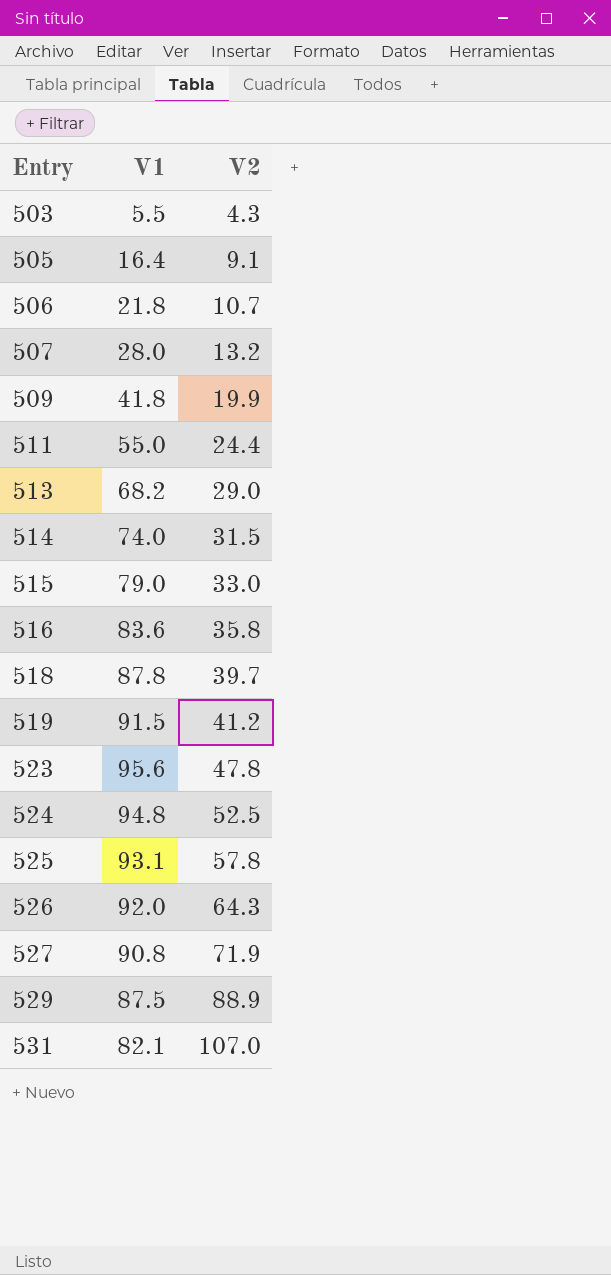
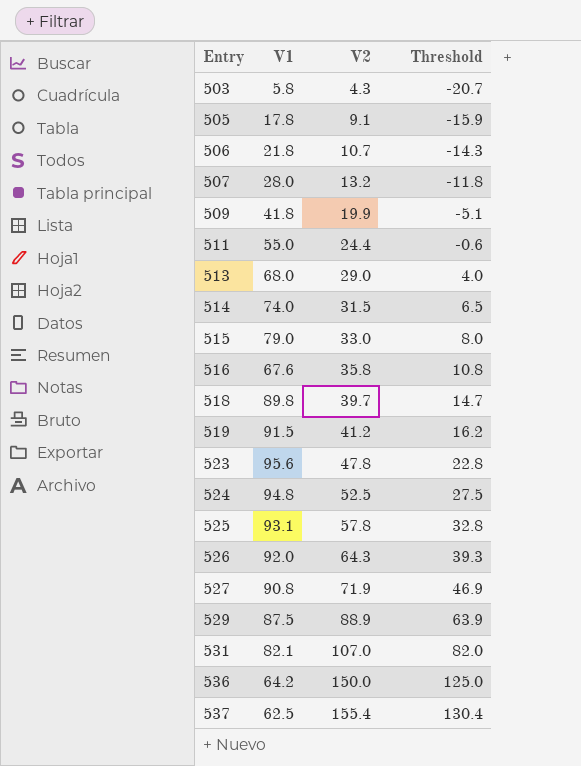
column Threshold | formula: none -> [V2] - 25
503 | V1: 5.5 -> 5.8
505 | V1: 16.4 -> 17.8
513 | V1: 68.2 -> 68.0
516 | V1: 83.6 -> 67.6
518 | V1: 87.8 -> 89.8
row 536: none -> 64.2 | 150.0 | 125.0
row 537: none -> 62.5 | 155.4 | 130.4

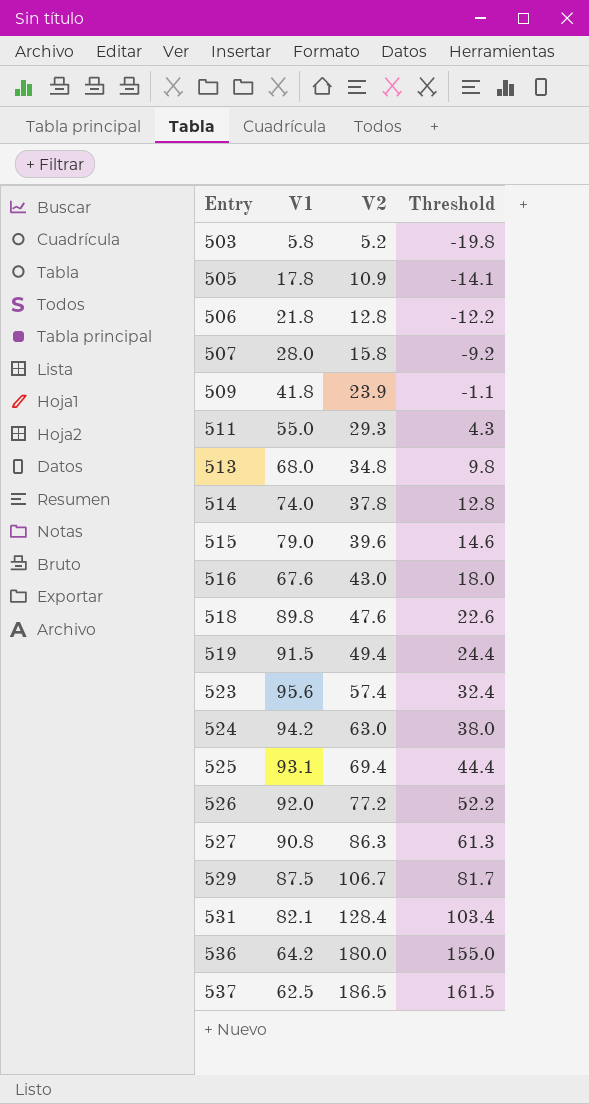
503 | V2: 4.3 -> 5.2
503 | Threshold: -20.7 -> -19.8
505 | V2: 9.1 -> 10.9
505 | Threshold: -15.9 -> -14.1
506 | V2: 10.7 -> 12.8
506 | Threshold: -14.3 -> -12.2
507 | V2: 13.2 -> 15.8
507 | Threshold: -11.8 -> -9.2
509 | V2: 19.9 -> 23.9
509 | Threshold: -5.1 -> -1.1
511 | V2: 24.4 -> 29.3
511 | Threshold: -0.6 -> 4.3
513 | V2: 29.0 -> 34.8
513 | Threshold: 4.0 -> 9.8
514 | V2: 31.5 -> 37.8
514 | Threshold: 6.5 -> 12.8
515 | V2: 33.0 -> 39.6
515 | Threshold: 8.0 -> 14.6
516 | V2: 35.8 -> 43.0
516 | Threshold: 10.8 -> 18.0
518 | V2: 39.7 -> 47.6
518 | Threshold: 14.7 -> 22.6
519 | V2: 41.2 -> 49.4
519 | Threshold: 16.2 -> 24.4
523 | V2: 47.8 -> 57.4
523 | Threshold: 22.8 -> 32.4
524 | V1: 94.8 -> 94.2
524 | V2: 52.5 -> 63.0
524 | Threshold: 27.5 -> 38.0
525 | V2: 57.8 -> 69.4
525 | Threshold: 32.8 -> 44.4
526 | V2: 64.3 -> 77.2
526 | Threshold: 39.3 -> 52.2
527 | V2: 71.9 -> 86.3
527 | Threshold: 46.9 -> 61.3
529 | V2: 88.9 -> 106.7
529 | Threshold: 63.9 -> 81.7
531 | V2: 107.0 -> 128.4
531 | Threshold: 82.0 -> 103.4
536 | V2: 150.0 -> 180.0
536 | Threshold: 125.0 -> 155.0
537 | V2: 155.4 -> 186.5
537 | Threshold: 130.4 -> 161.5

